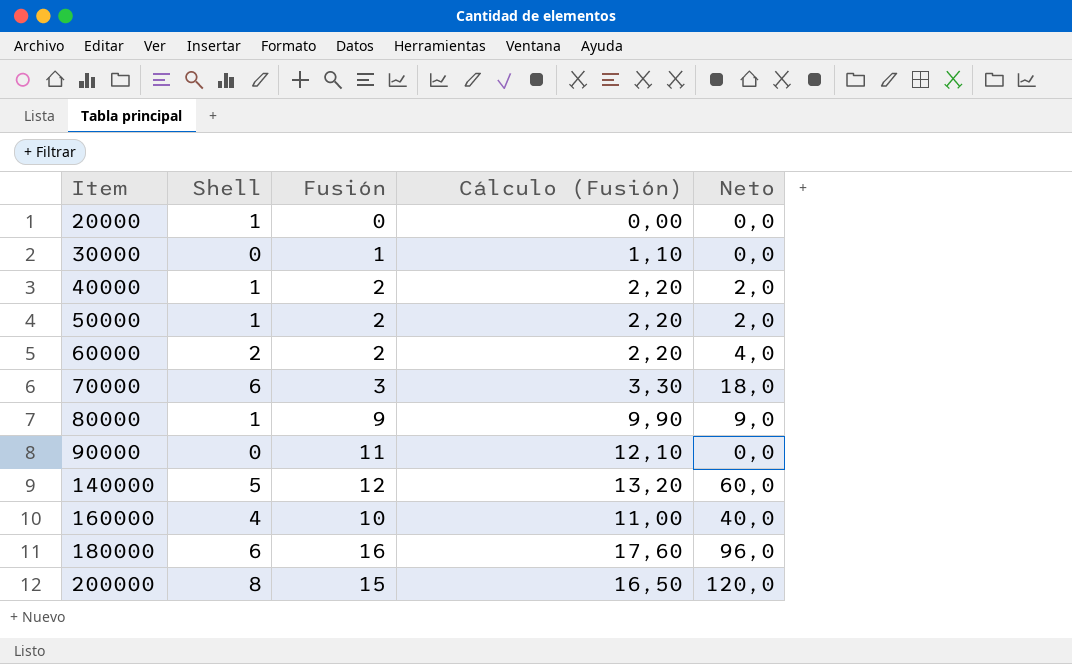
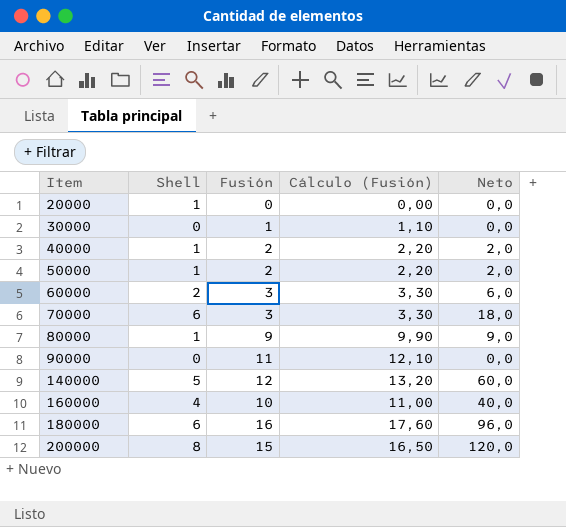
60000 | Fusión: 2 -> 3
60000 | Cálculo (Fusión): 2,20 -> 3,30
60000 | Neto: 4,0 -> 6,0

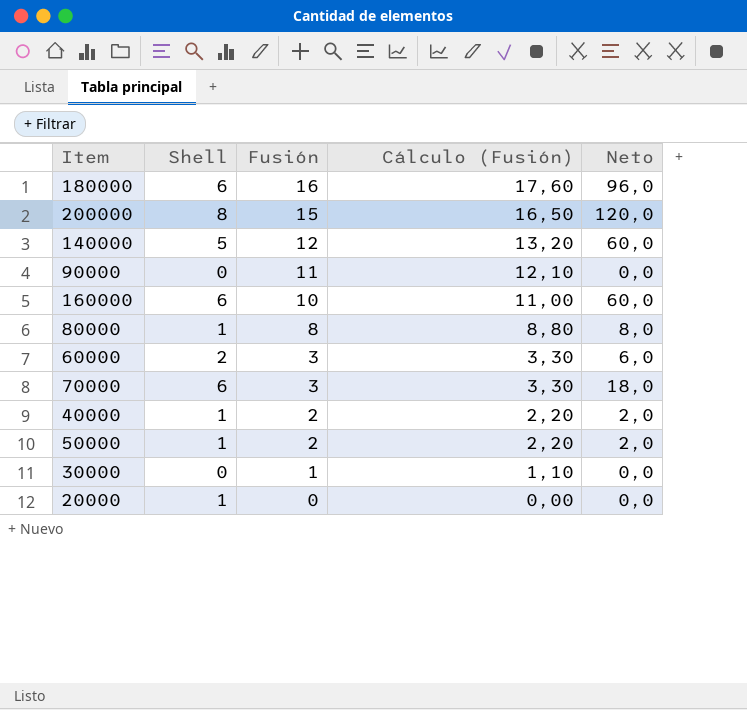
row order: Item ascending -> Fusión descending
160000 | Shell: 4 -> 6
160000 | Neto: 40,0 -> 60,0
80000 | Fusión: 9 -> 8
80000 | Cálculo (Fusión): 9,90 -> 8,80
80000 | Neto: 9,0 -> 8,0

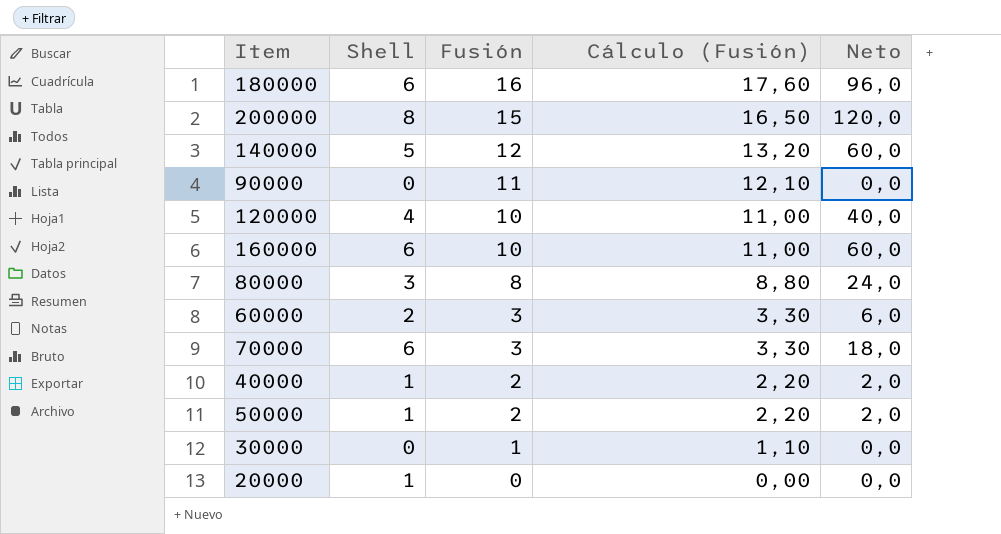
row 120000: none -> 4 | 10 | 11,00 | 40,0
80000 | Shell: 1 -> 3
80000 | Neto: 8,0 -> 24,0

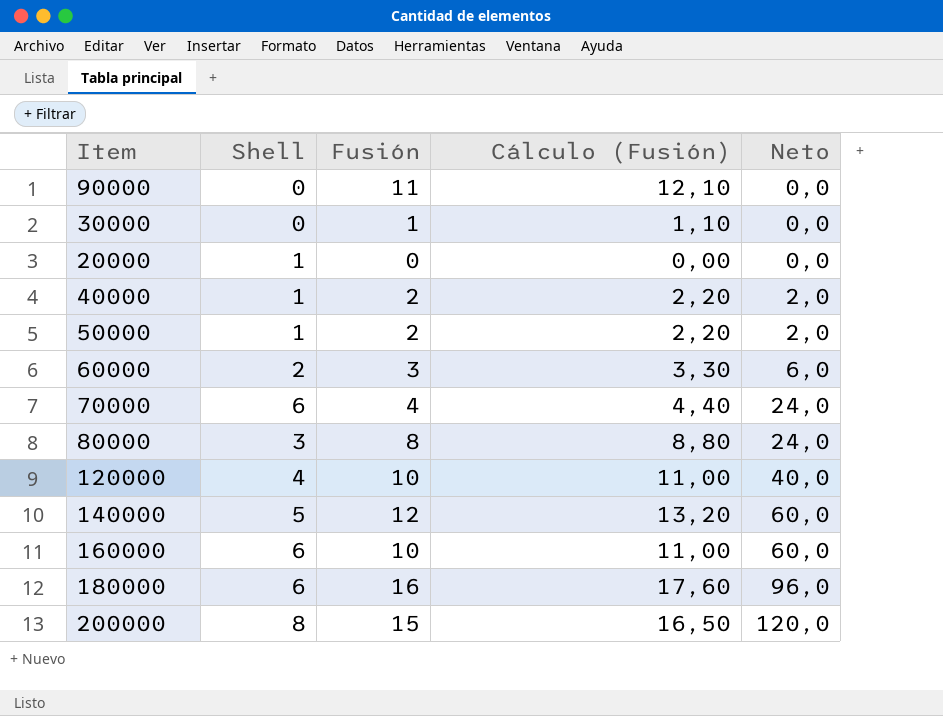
row order: Fusión descending -> Neto ascending
70000 | Fusión: 3 -> 4
70000 | Cálculo (Fusión): 3,30 -> 4,40
70000 | Neto: 18,0 -> 24,0

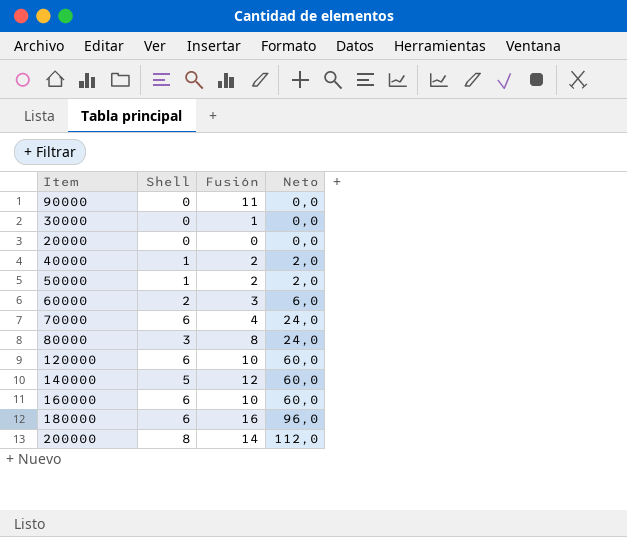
column Cálculo (Fusión) | formula: [Fusión] * 1,1 -> none
20000 | Shell: 1 -> 0
120000 | Shell: 4 -> 6
120000 | Neto: 40,0 -> 60,0
200000 | Fusión: 15 -> 14
200000 | Neto: 120,0 -> 112,0

